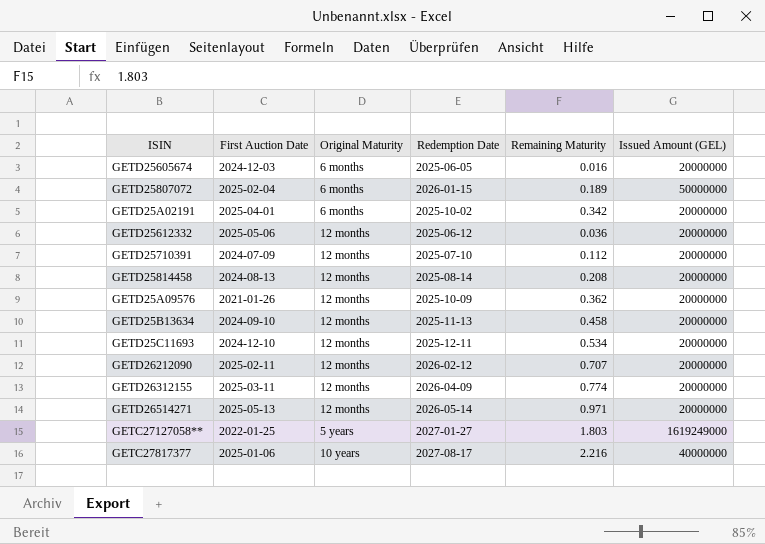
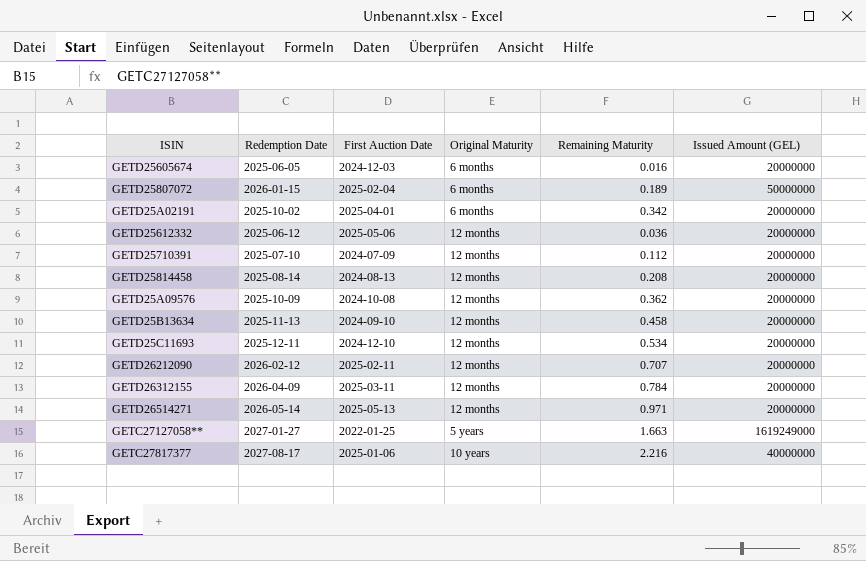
column Redemption Date | position: 4 -> 2
GETD25A09576 | First Auction Date: 2021-01-26 -> 2024-10-08
GETD26312155 | Remaining Maturity: 0.774 -> 0.784
GETC27127058** | Remaining Maturity: 1.803 -> 1.663

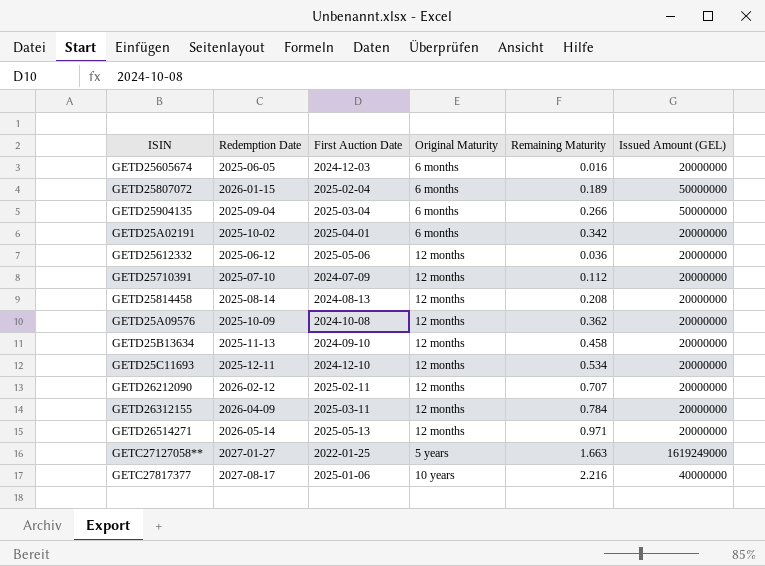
row GETD25904135: none -> 2025-09-04 | 2025-03-04 | 6 months | 0.266 | 50000000

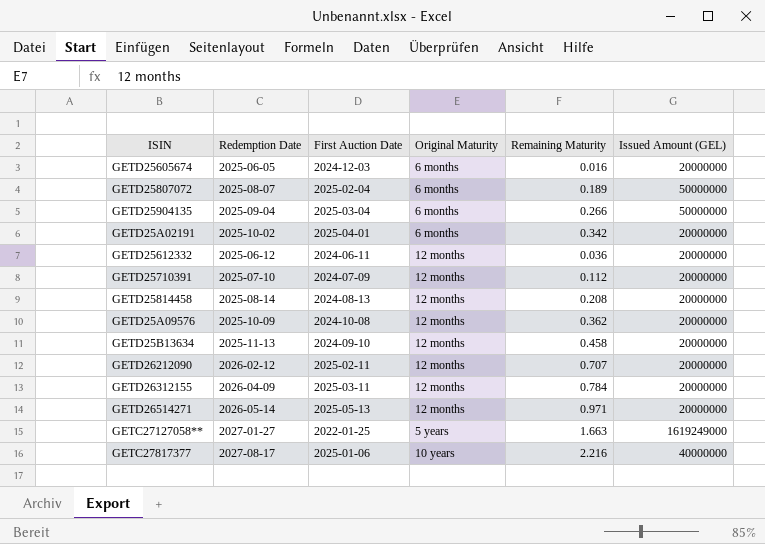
row GETD25C11693: 2025-12-11 | 2024-12-10 | 12 months | 0.534 | 20000000 -> none
GETD25807072 | Redemption Date: 2026-01-15 -> 2025-08-07
GETD25612332 | First Auction Date: 2025-05-06 -> 2024-06-11

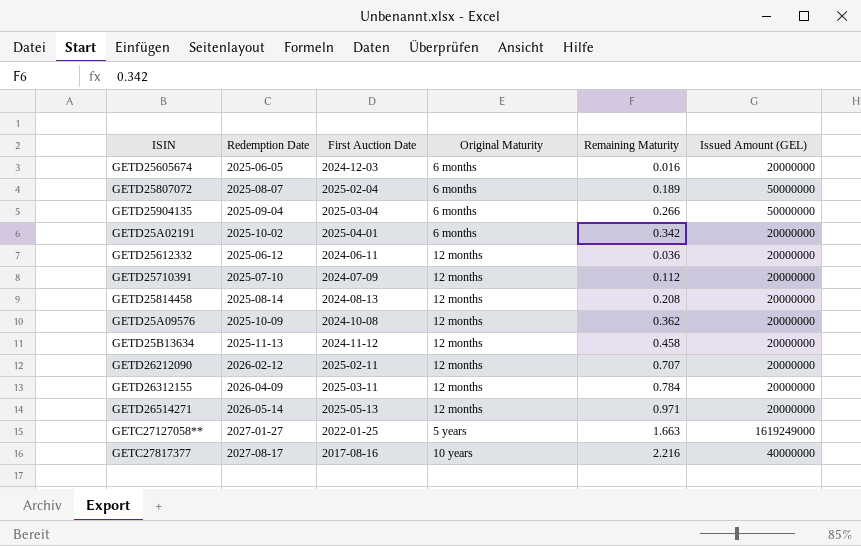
GETD25B13634 | First Auction Date: 2024-09-10 -> 2024-11-12
GETC27817377 | First Auction Date: 2025-01-06 -> 2017-08-16

